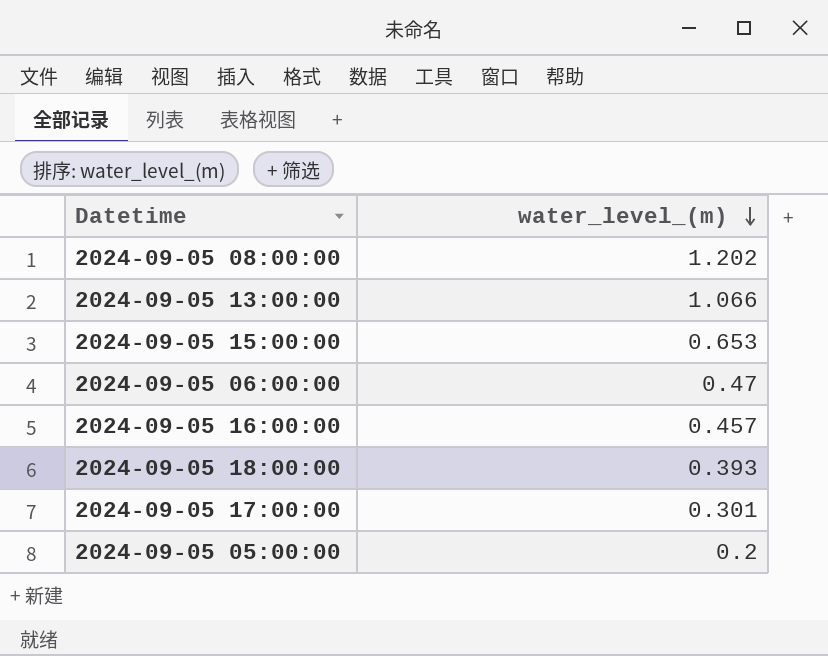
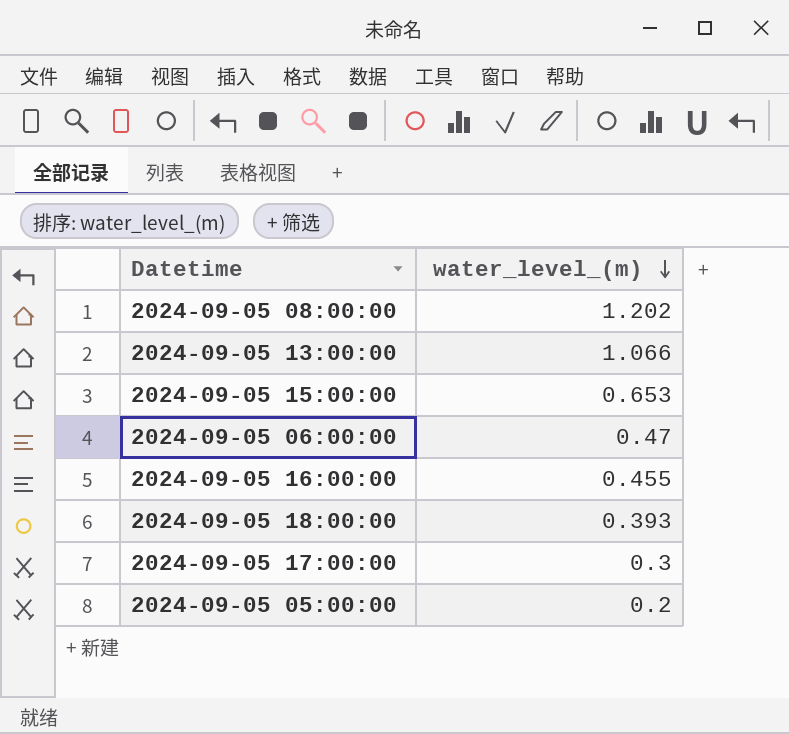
2024-09-05 16:00:00 | water_level_(m): 0.457 -> 0.455
2024-09-05 17:00:00 | water_level_(m): 0.301 -> 0.3

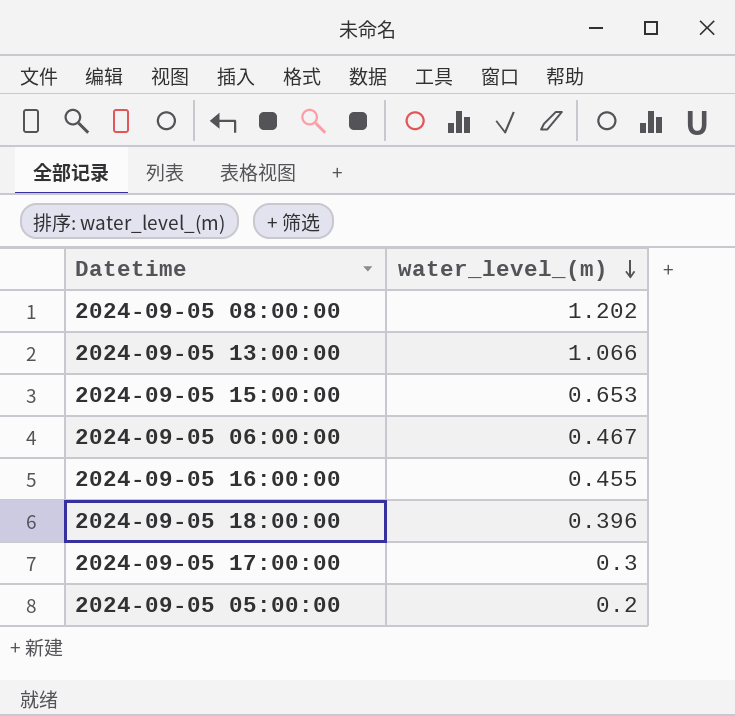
2024-09-05 06:00:00 | water_level_(m): 0.47 -> 0.467
2024-09-05 18:00:00 | water_level_(m): 0.393 -> 0.396

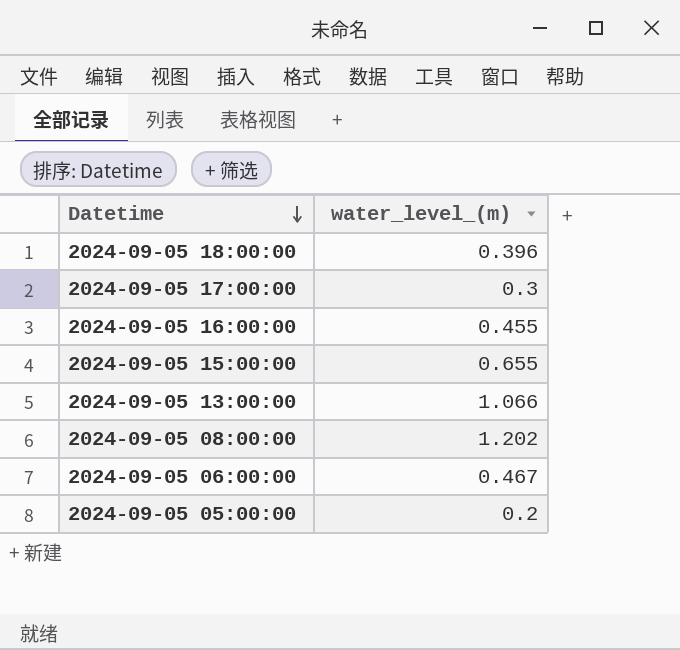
row order: water_level_(m) descending -> Datetime descending
2024-09-05 15:00:00 | water_level_(m): 0.653 -> 0.655

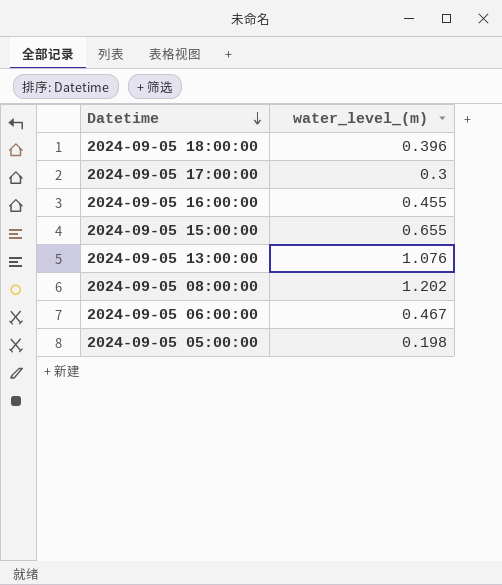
2024-09-05 13:00:00 | water_level_(m): 1.066 -> 1.076
2024-09-05 05:00:00 | water_level_(m): 0.2 -> 0.198

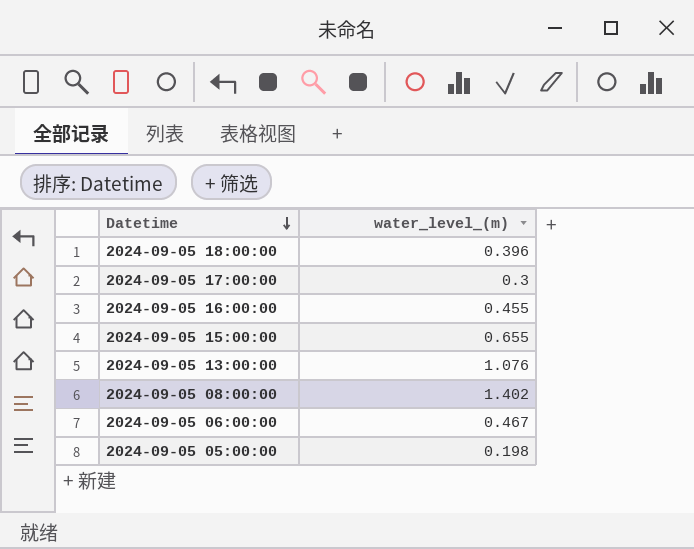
2024-09-05 08:00:00 | water_level_(m): 1.202 -> 1.402

